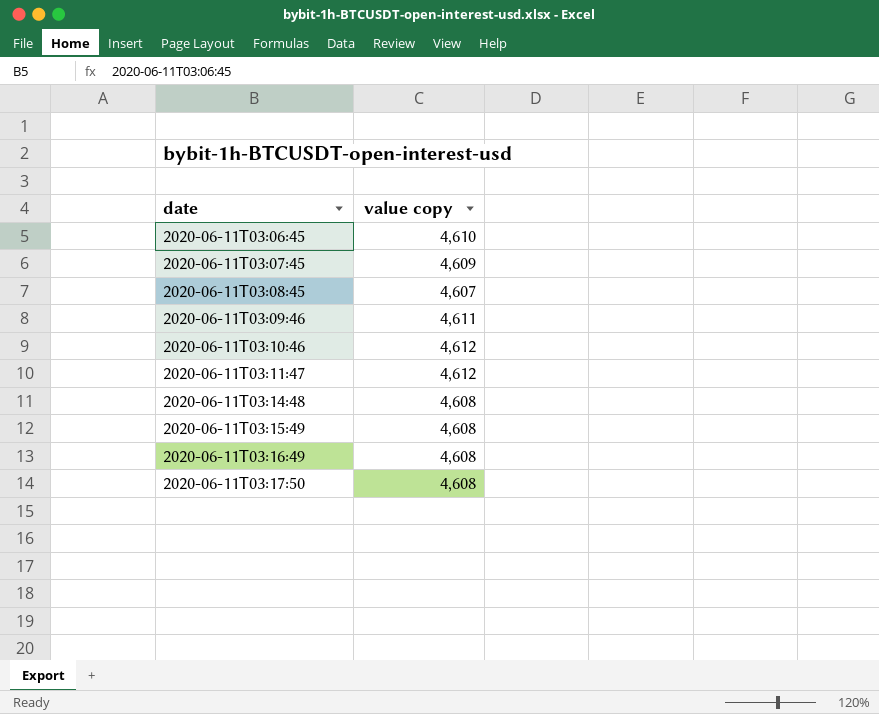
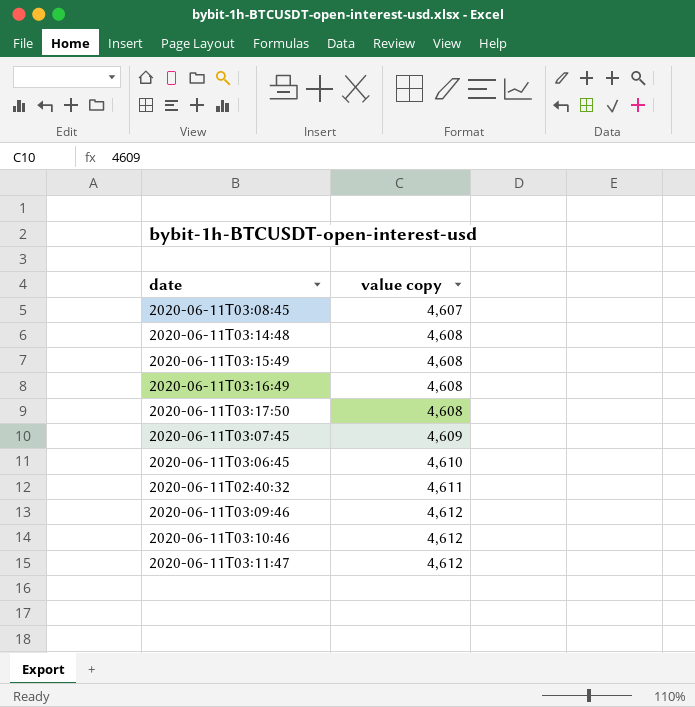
row order: date ascending -> value copy ascending
row 2020-06-11T02:40:32: none -> 4,611
2020-06-11T03:09:46 | value copy: 4,611 -> 4,612

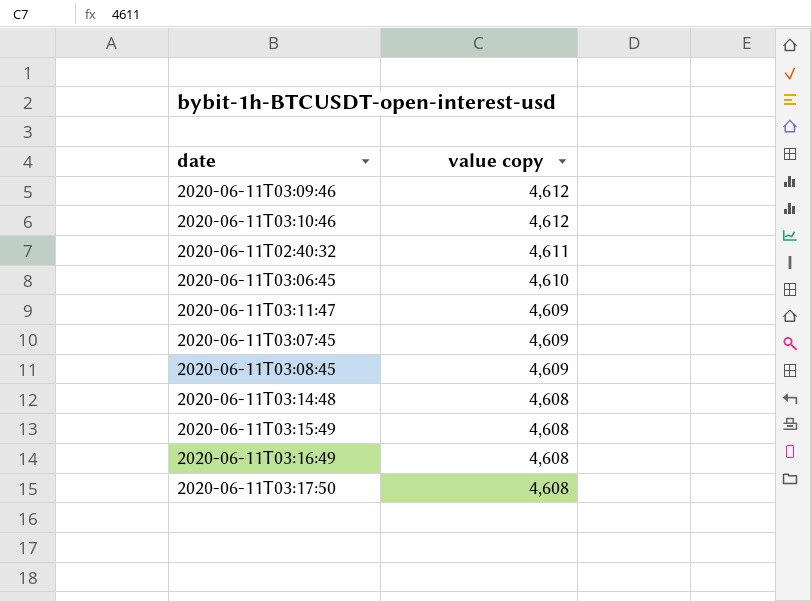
row order: value copy ascending -> value copy descending
2020-06-11T03:11:47 | value copy: 4,612 -> 4,609
2020-06-11T03:08:45 | value copy: 4,607 -> 4,609

